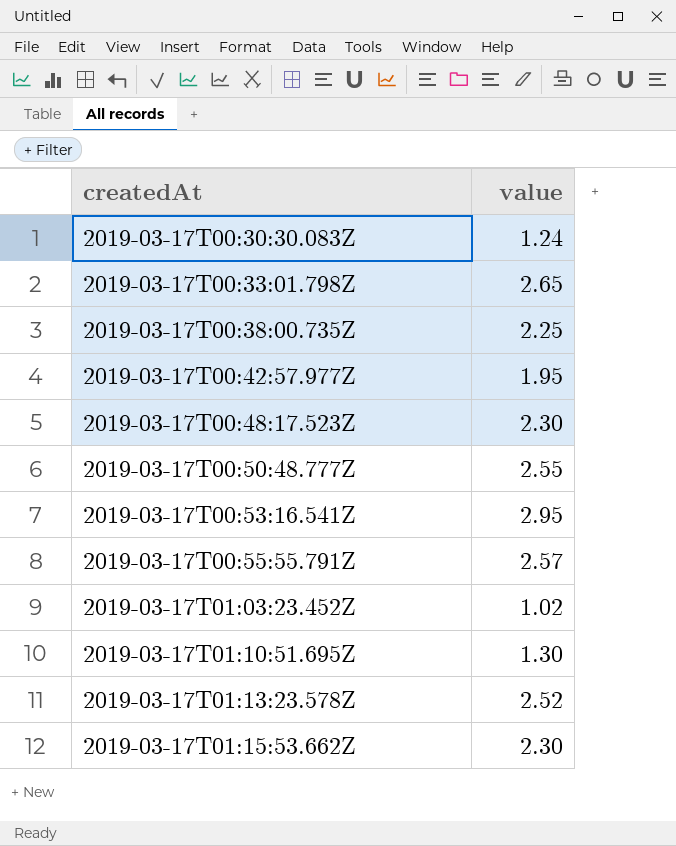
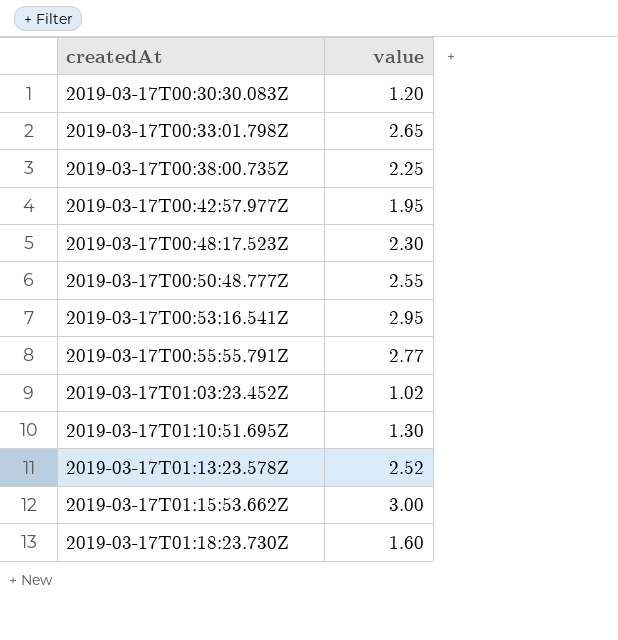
2019-03-17T00:30:30.083Z | value: 1.24 -> 1.20
2019-03-17T00:55:55.791Z | value: 2.57 -> 2.77
2019-03-17T01:15:53.662Z | value: 2.30 -> 3.00
row 2019-03-17T01:18:23.730Z: none -> 1.60

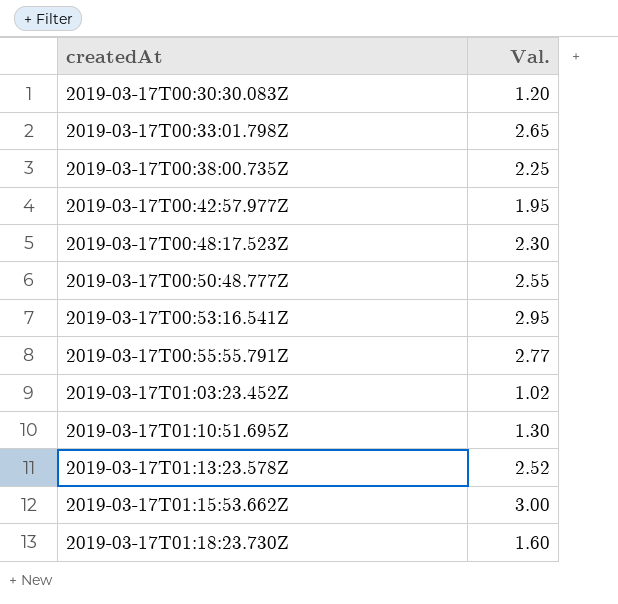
column name: value -> Val.

